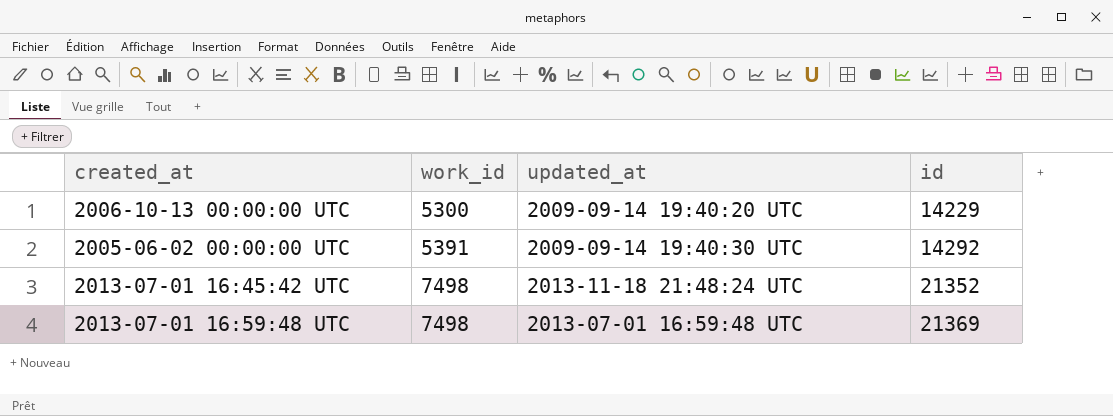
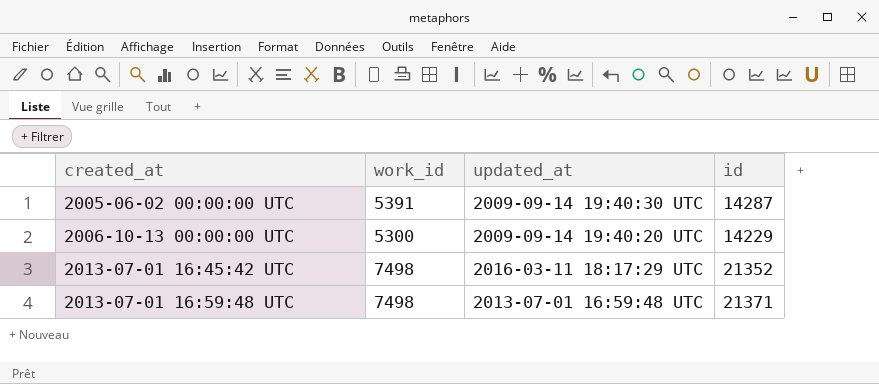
row order: work_id ascending -> created_at ascending
2005-06-02 00:00:00 UTC | id: 14292 -> 14287
2013-07-01 16:45:42 UTC | updated_at: 2013-11-18 21:48:24 UTC -> 2016-03-11 18:17:29 UTC
2013-07-01 16:59:48 UTC | id: 21369 -> 21371

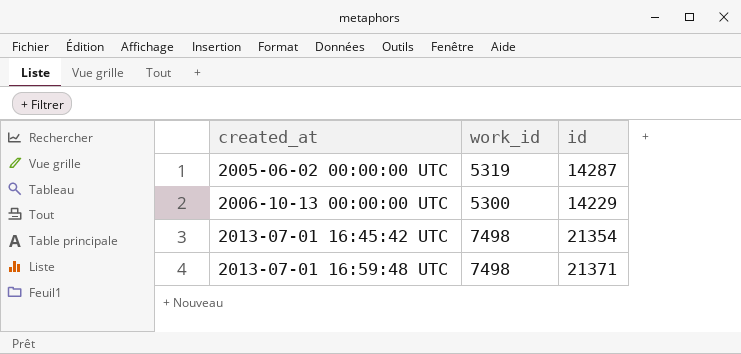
column updated_at | position: 3 -> none
2005-06-02 00:00:00 UTC | work_id: 5391 -> 5319
2013-07-01 16:45:42 UTC | id: 21352 -> 21354

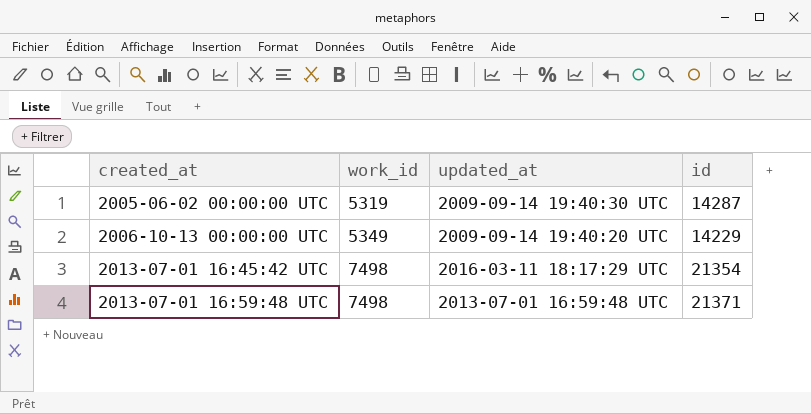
column updated_at | position: none -> 3
2006-10-13 00:00:00 UTC | work_id: 5300 -> 5349

